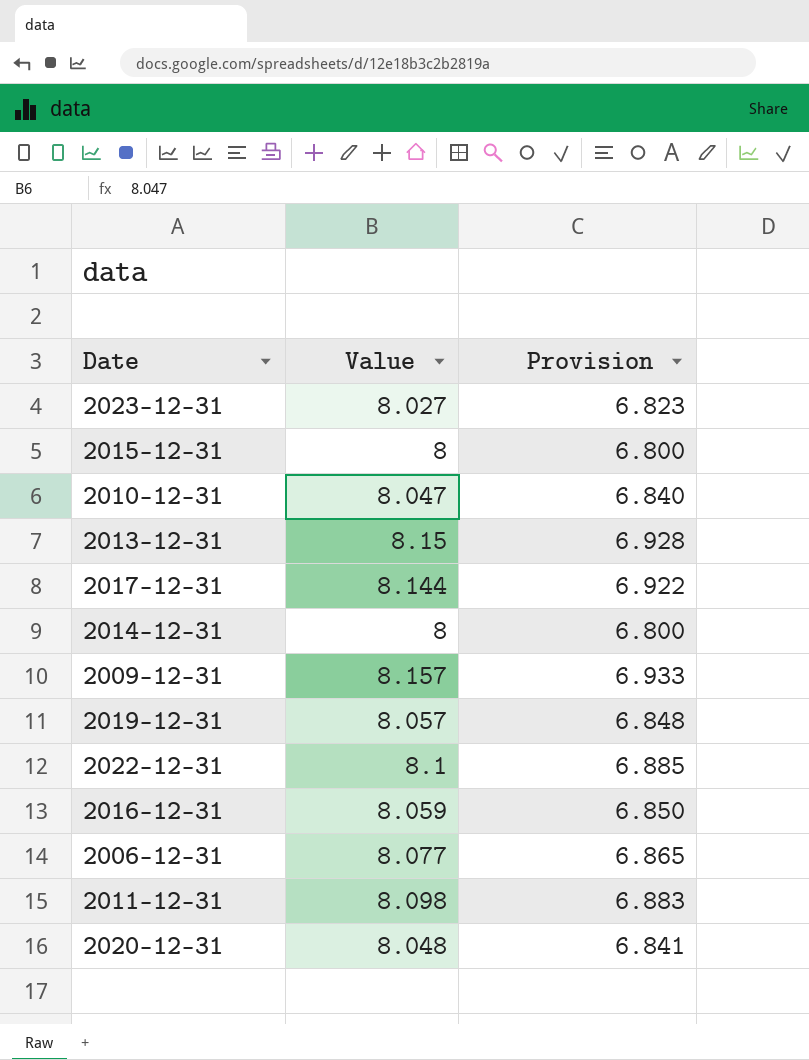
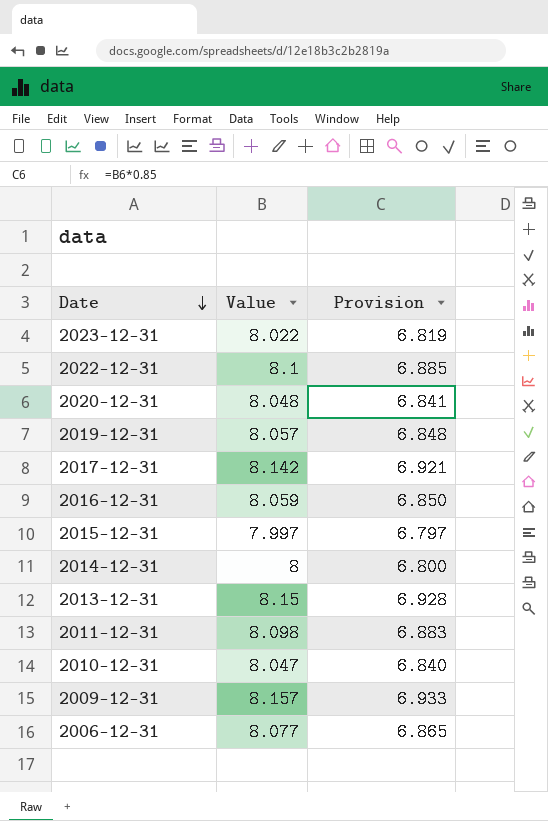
row order: none -> Date descending
2023-12-31 | Value: 8.027 -> 8.022
2023-12-31 | Provision: 6.823 -> 6.819
2017-12-31 | Value: 8.144 -> 8.142
2017-12-31 | Provision: 6.922 -> 6.921
2015-12-31 | Value: 8 -> 7.997
2015-12-31 | Provision: 6.800 -> 6.797

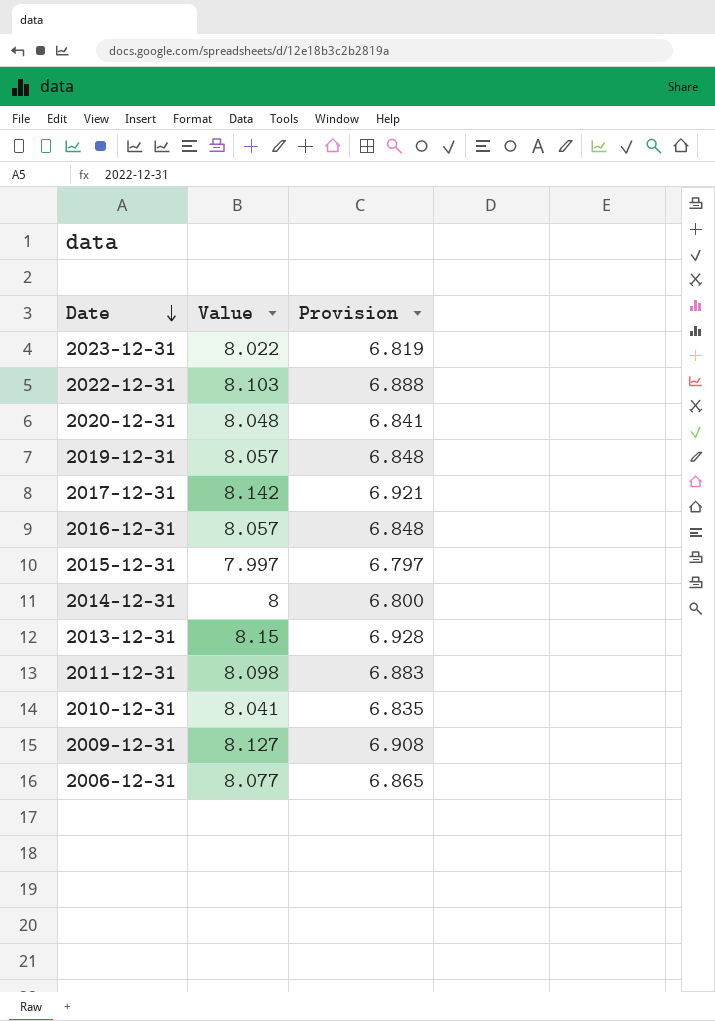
2022-12-31 | Value: 8.1 -> 8.103
2022-12-31 | Provision: 6.885 -> 6.888
2016-12-31 | Value: 8.059 -> 8.057
2016-12-31 | Provision: 6.850 -> 6.848
2010-12-31 | Value: 8.047 -> 8.041
2010-12-31 | Provision: 6.840 -> 6.835
2009-12-31 | Value: 8.157 -> 8.127
2009-12-31 | Provision: 6.933 -> 6.908

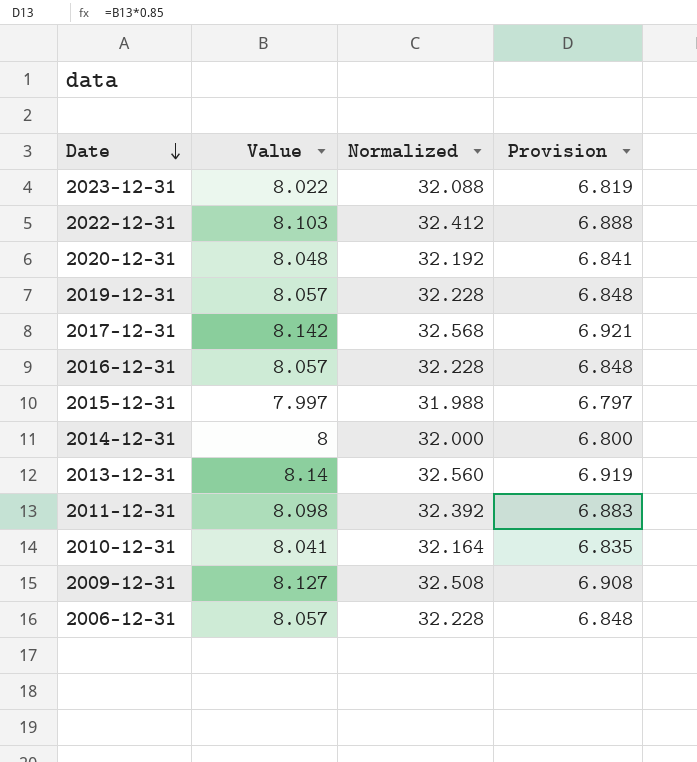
column Normalized | formula: none -> [Value] * 4
2013-12-31 | Value: 8.15 -> 8.14
2013-12-31 | Provision: 6.928 -> 6.919
2006-12-31 | Value: 8.077 -> 8.057
2006-12-31 | Provision: 6.865 -> 6.848

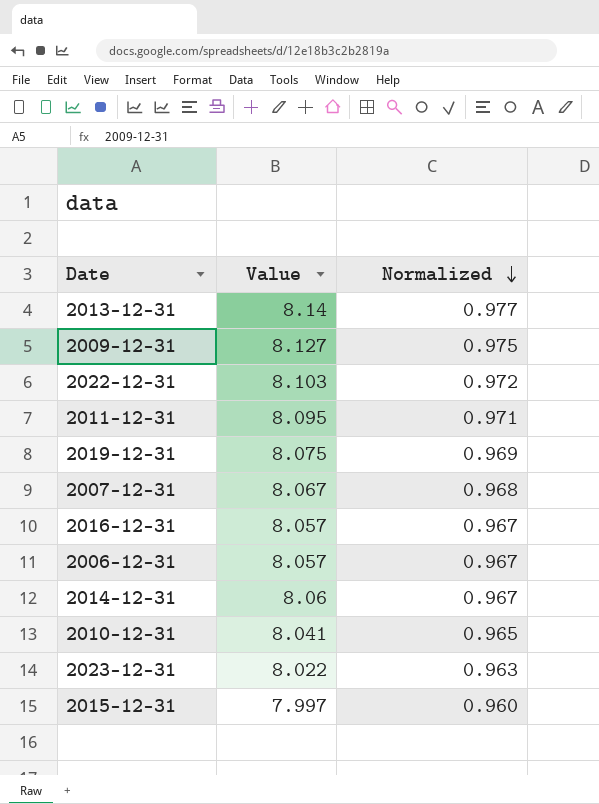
row order: Date descending -> Normalized descending
column Provision | formula: [Value] * 0.85 -> none
column Normalized | formula: [Value] * 4 -> [Value] * 0.12
row 2020-12-31: 8.048 | 32.192 | 6.841 -> none
row 2017-12-31: 8.142 | 32.568 | 6.921 -> none
2011-12-31 | Value: 8.098 -> 8.095
2019-12-31 | Value: 8.057 -> 8.075
row 2007-12-31: none -> 8.067 | 0.968
2014-12-31 | Value: 8 -> 8.06

